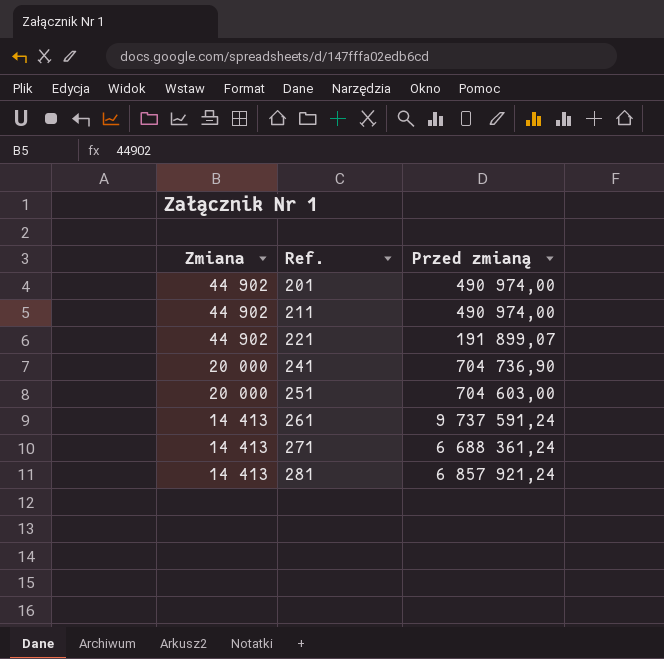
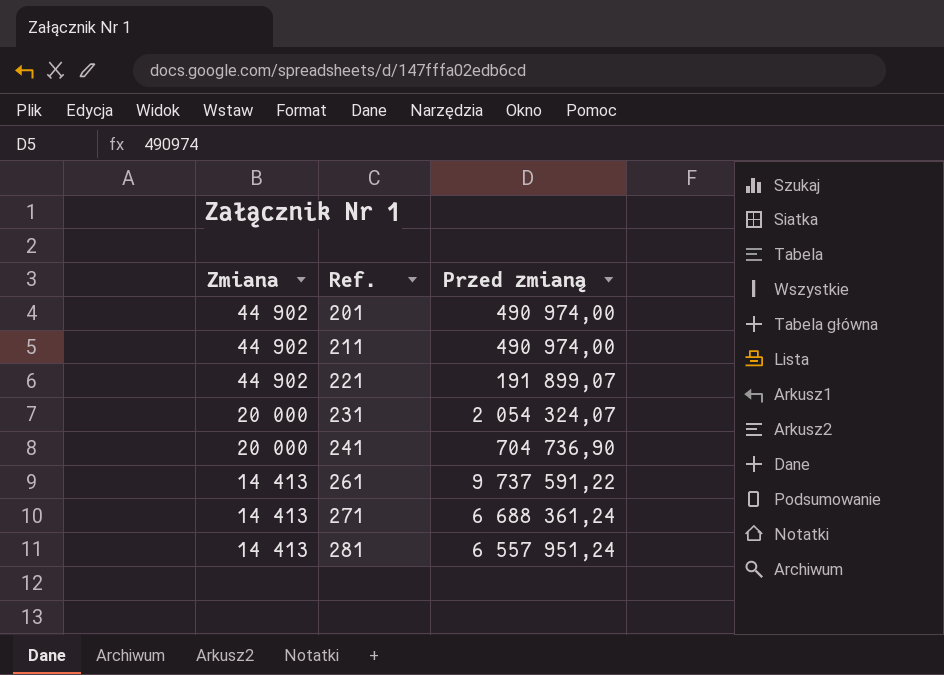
row 251: 20 000 | 704 603,00 -> none
row 231: none -> 20 000 | 2 054 324,07
261 | Przed zmianą: 9 737 591,24 -> 9 737 591,22
281 | Przed zmianą: 6 857 921,24 -> 6 557 951,24

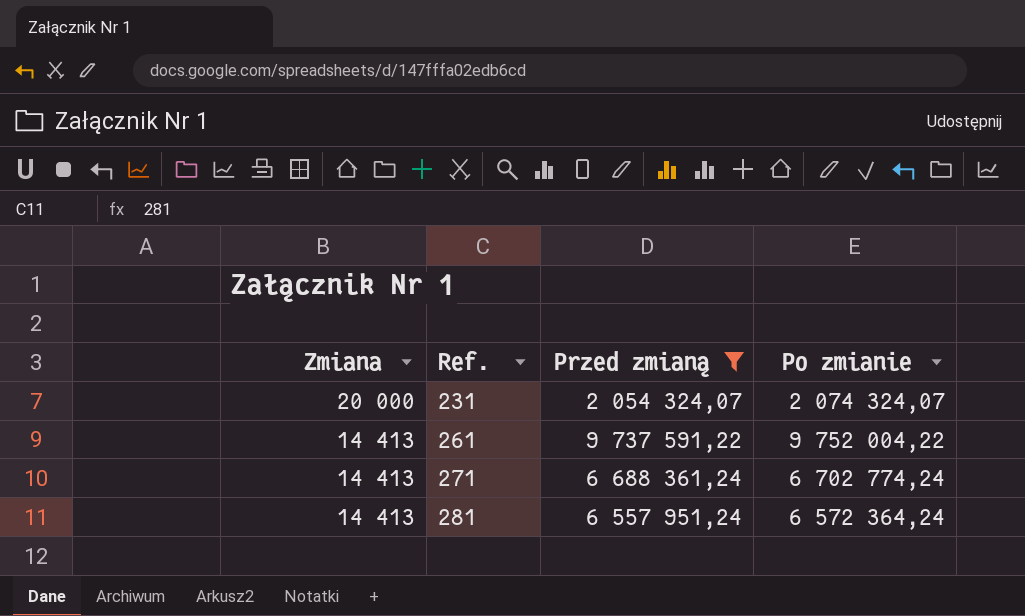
filter: none -> Przed zmianą >= 2 054 324,07
column Po zmianie | formula: none -> [Zmiana] + [Przed zmianą]

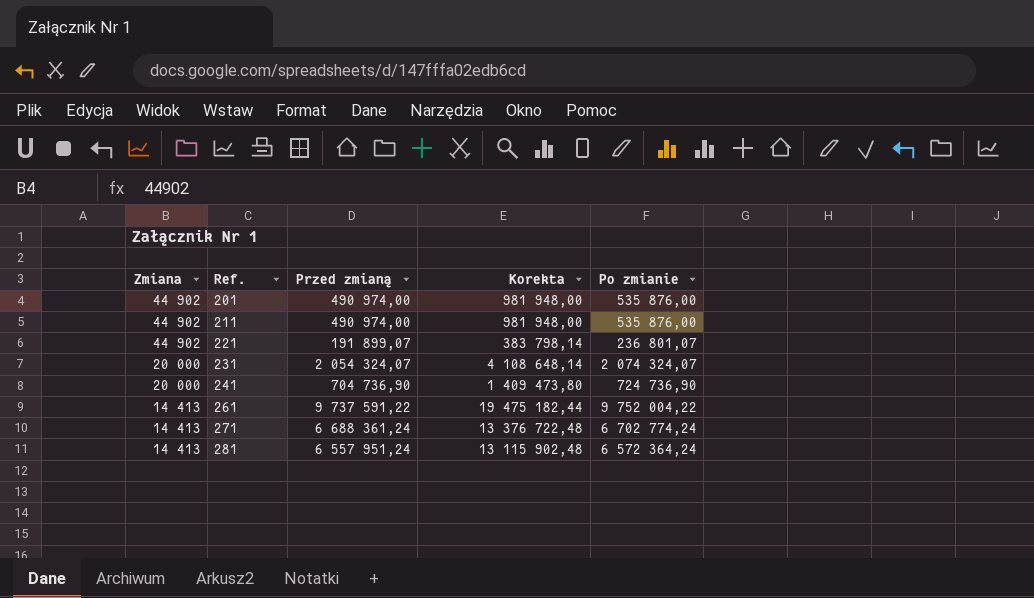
filter: Przed zmianą >= 2 054 324,07 -> none
column Korekta | formula: none -> [Przed zmianą] * 2

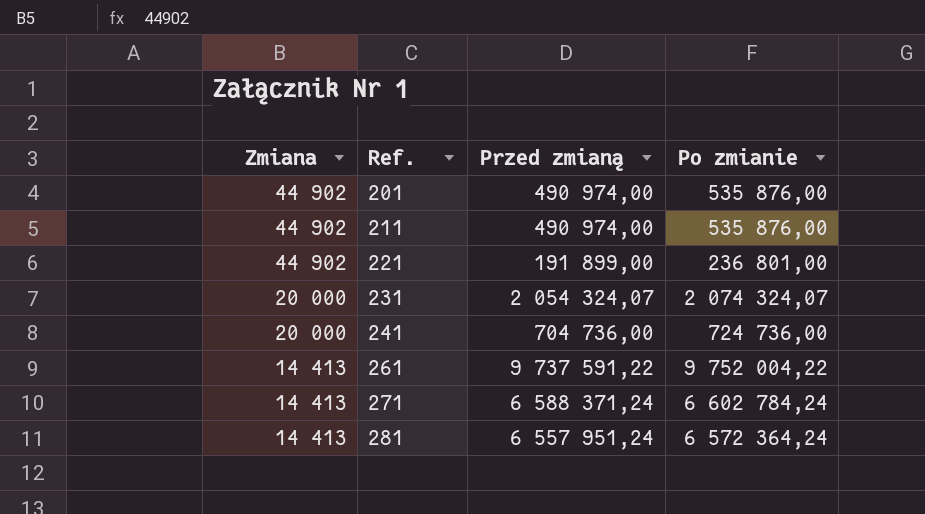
column Korekta | formula: [Przed zmianą] * 2 -> none
221 | Przed zmianą: 191 899,07 -> 191 899,00
221 | Po zmianie: 236 801,07 -> 236 801,00
241 | Przed zmianą: 704 736,90 -> 704 736,00
241 | Po zmianie: 724 736,90 -> 724 736,00
271 | Przed zmianą: 6 688 361,24 -> 6 588 371,24
271 | Po zmianie: 6 702 774,24 -> 6 602 784,24

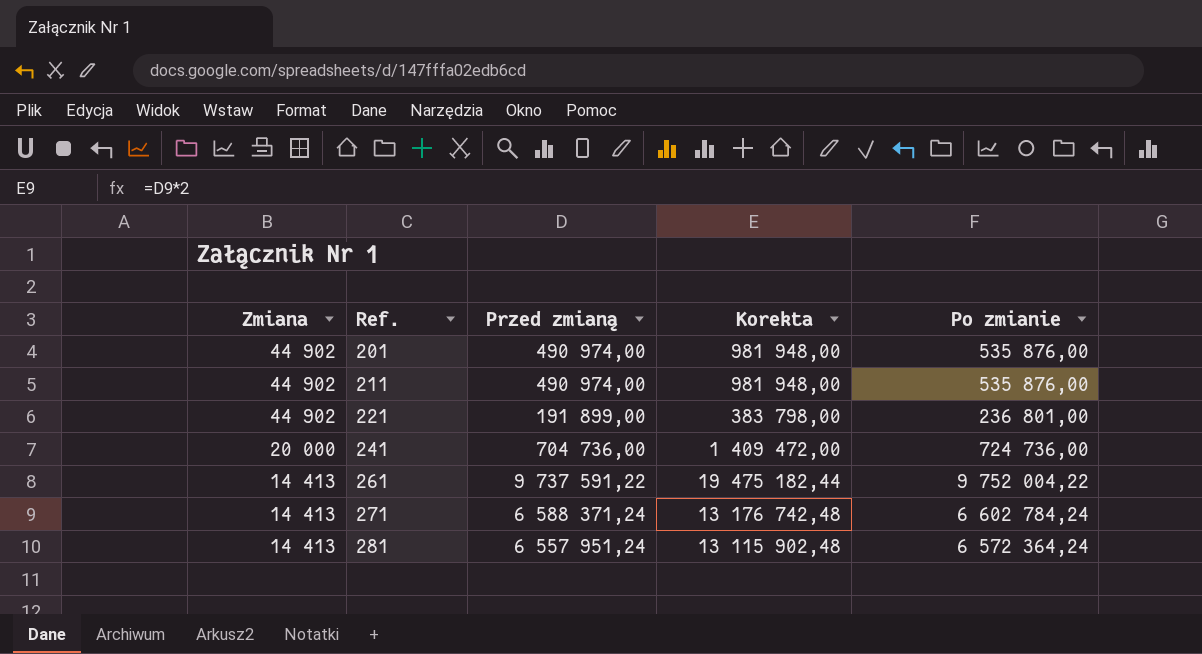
column Korekta | formula: none -> [Przed zmianą] * 2
row 231: 20 000 | 2 054 324,07 | 2 074 324,07 -> none

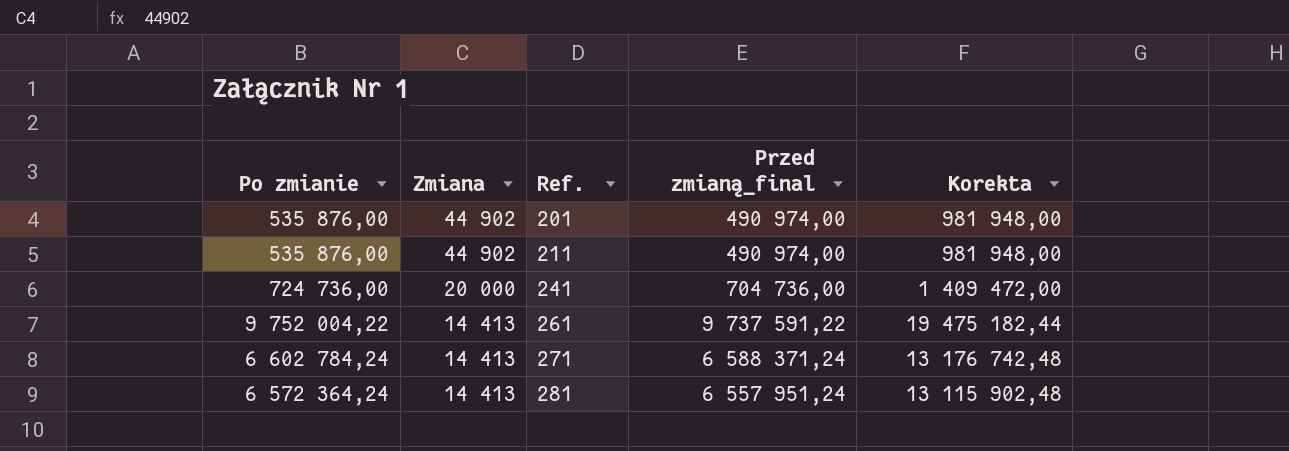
column Po zmianie | position: 5 -> 1
column name: Przed zmianą -> Przed zmianą_final
row 221: 44 902 | 191 899,00 | 383 798,00 | 236 801,00 -> none

